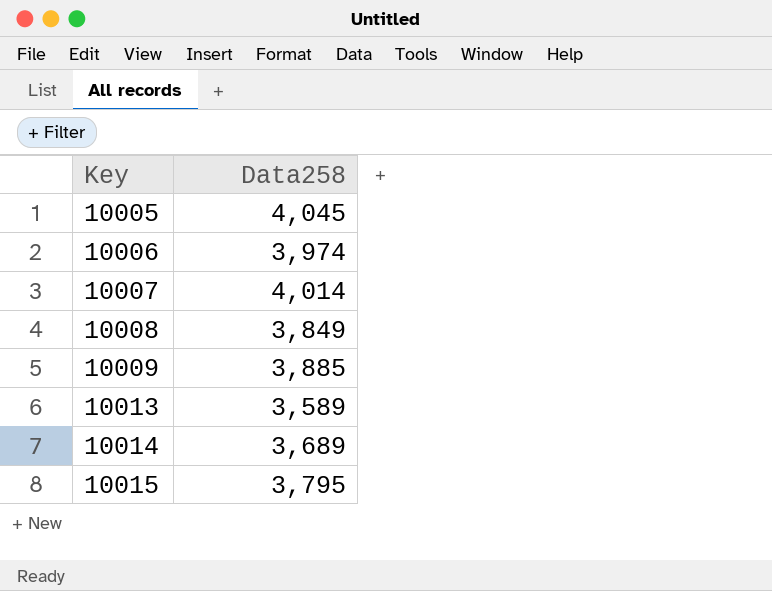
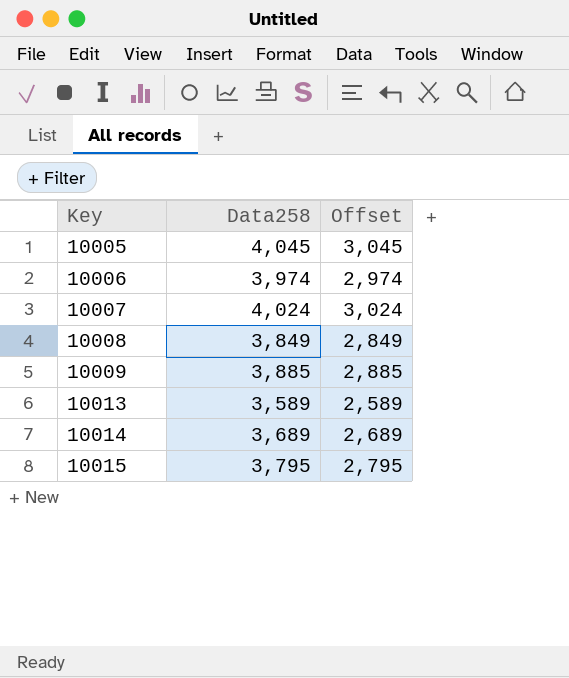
column Offset | formula: none -> [Data258] - 1000
10007 | Data258: 4,014 -> 4,024

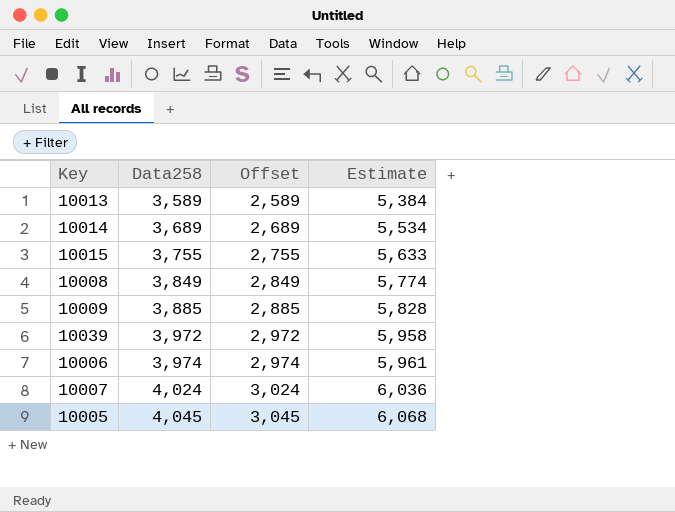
row order: Key ascending -> Data258 ascending
column Estimate | formula: none -> [Data258] * 1.5
10015 | Data258: 3,795 -> 3,755
10015 | Offset: 2,795 -> 2,755
row 10039: none -> 3,972 | 2,972 | 5,958

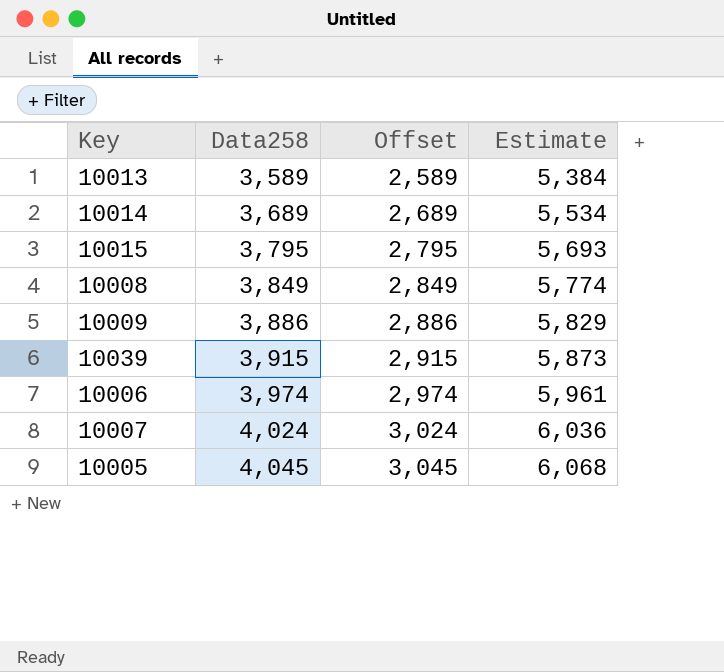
10015 | Data258: 3,755 -> 3,795
10015 | Offset: 2,755 -> 2,795
10015 | Estimate: 5,633 -> 5,693
10009 | Data258: 3,885 -> 3,886
10009 | Offset: 2,885 -> 2,886
10009 | Estimate: 5,828 -> 5,829
10039 | Data258: 3,972 -> 3,915
10039 | Offset: 2,972 -> 2,915
10039 | Estimate: 5,958 -> 5,873

